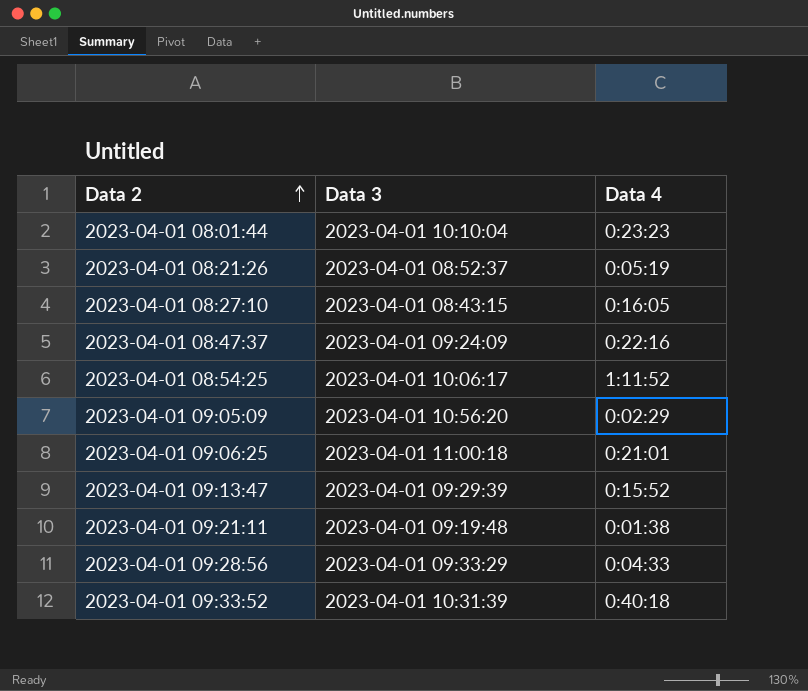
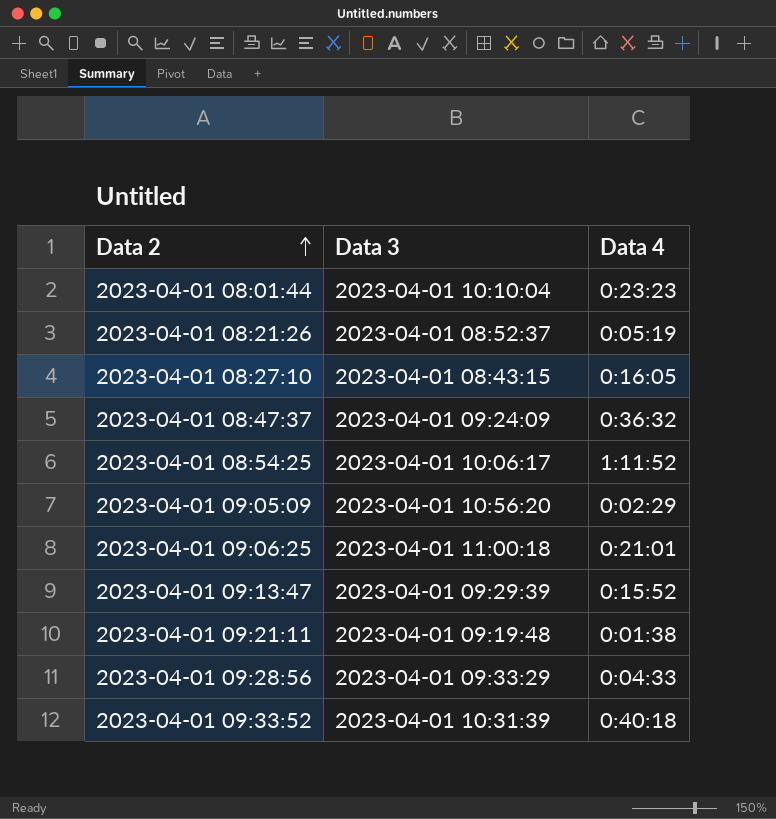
2023-04-01 08:47:37 | Data 4: 0:22:16 -> 0:36:32

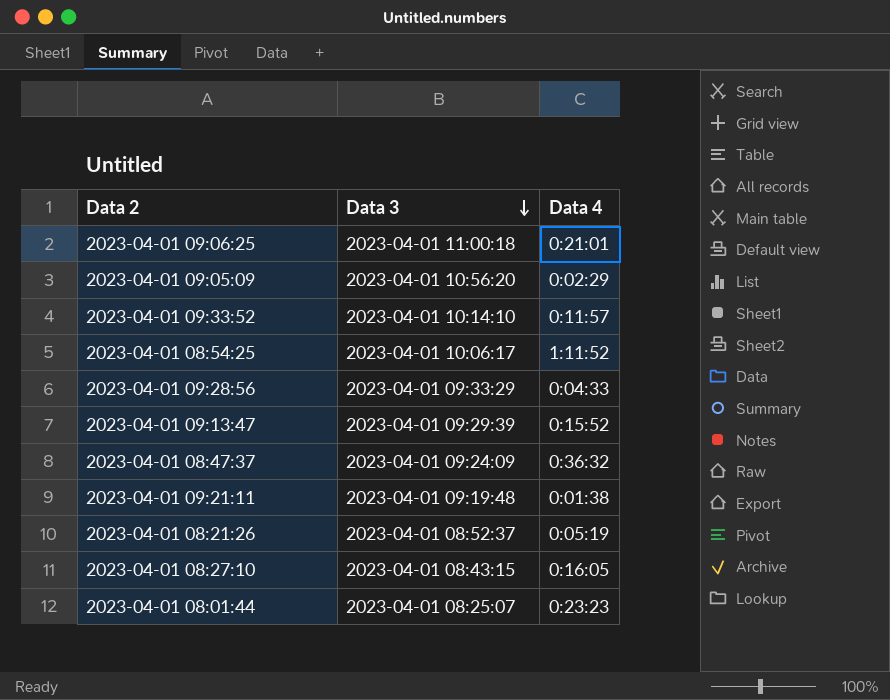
row order: Data 2 ascending -> Data 3 descending
2023-04-01 09:33:52 | Data 3: 2023-04-01 10:31:39 -> 2023-04-01 10:14:10
2023-04-01 09:33:52 | Data 4: 0:40:18 -> 0:11:57
2023-04-01 08:01:44 | Data 3: 2023-04-01 10:10:04 -> 2023-04-01 08:25:07

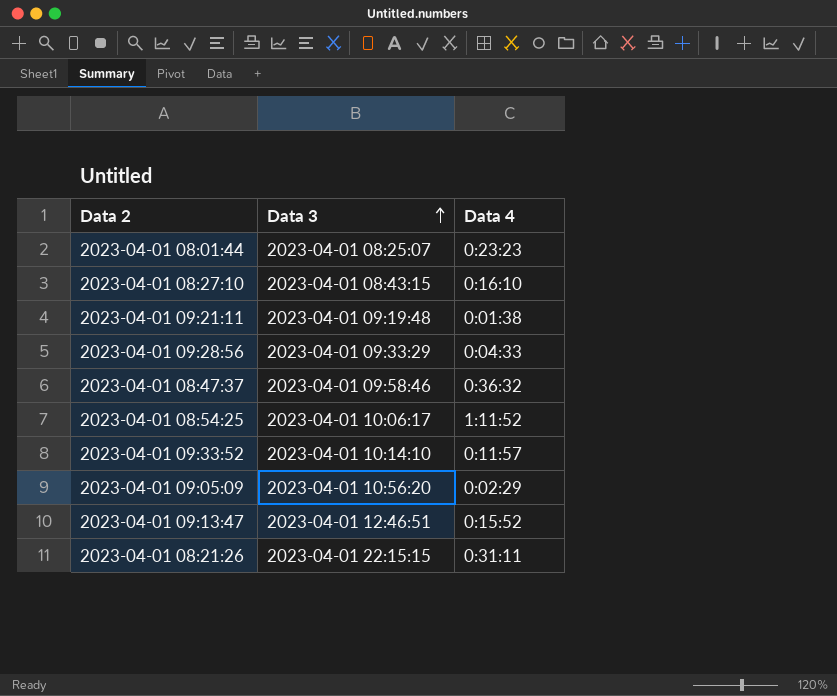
row order: Data 3 descending -> Data 3 ascending
row 2023-04-01 09:06:25: 2023-04-01 11:00:18 | 0:21:01 -> none
2023-04-01 08:27:10 | Data 4: 0:16:05 -> 0:16:10
2023-04-01 08:47:37 | Data 3: 2023-04-01 09:24:09 -> 2023-04-01 09:58:46
2023-04-01 09:13:47 | Data 3: 2023-04-01 09:29:39 -> 2023-04-01 12:46:51
2023-04-01 08:21:26 | Data 3: 2023-04-01 08:52:37 -> 2023-04-01 22:15:15
2023-04-01 08:21:26 | Data 4: 0:05:19 -> 0:31:11

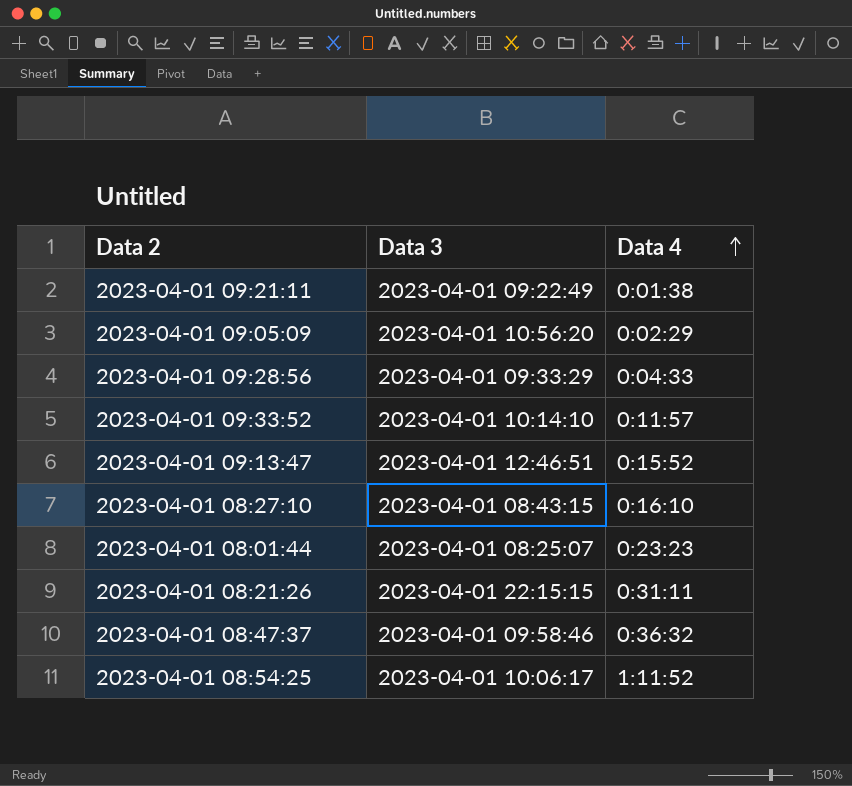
row order: Data 3 ascending -> Data 4 ascending
2023-04-01 09:21:11 | Data 3: 2023-04-01 09:19:48 -> 2023-04-01 09:22:49

